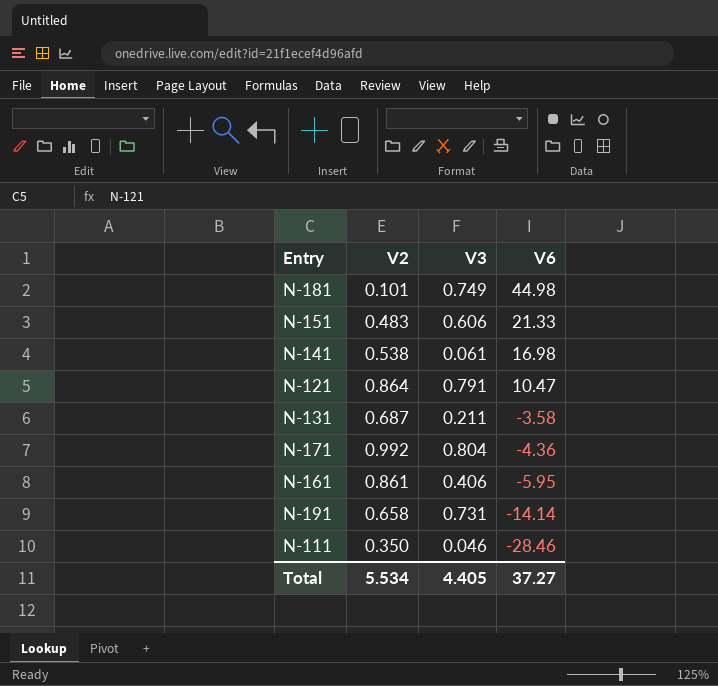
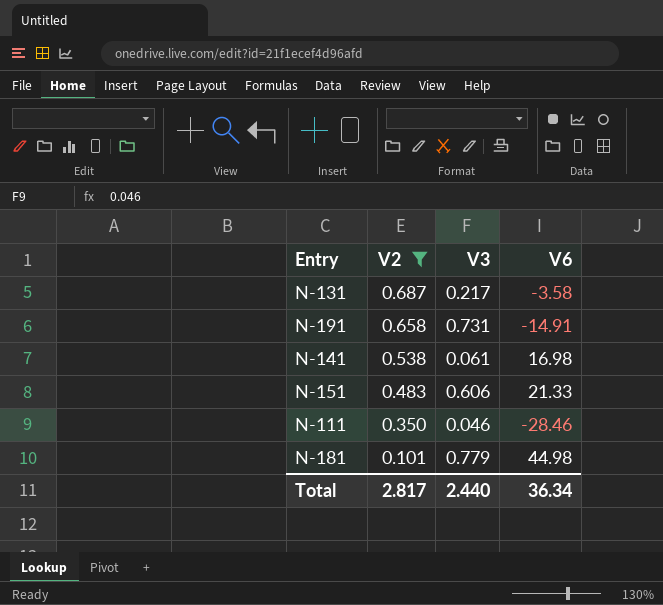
filter: none -> V2 <= 0.687
row order: V6 descending -> V2 descending
N-131 | V3: 0.211 -> 0.217
N-191 | V6: -14.14 -> -14.91
N-181 | V3: 0.749 -> 0.779
Total | V2: 5.534 -> 2.817
Total | V3: 4.405 -> 2.440
Total | V6: 37.27 -> 36.34

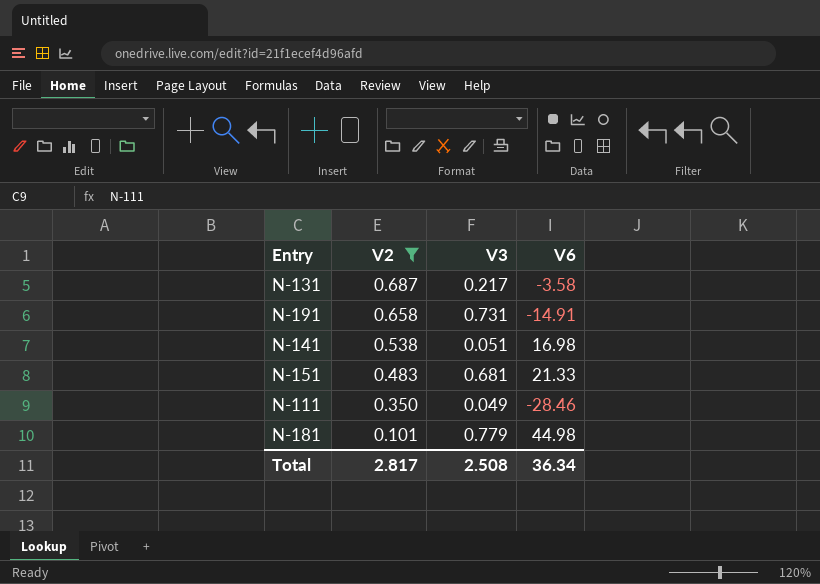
N-141 | V3: 0.061 -> 0.051
N-151 | V3: 0.606 -> 0.681
N-111 | V3: 0.046 -> 0.049
Total | V3: 2.440 -> 2.508

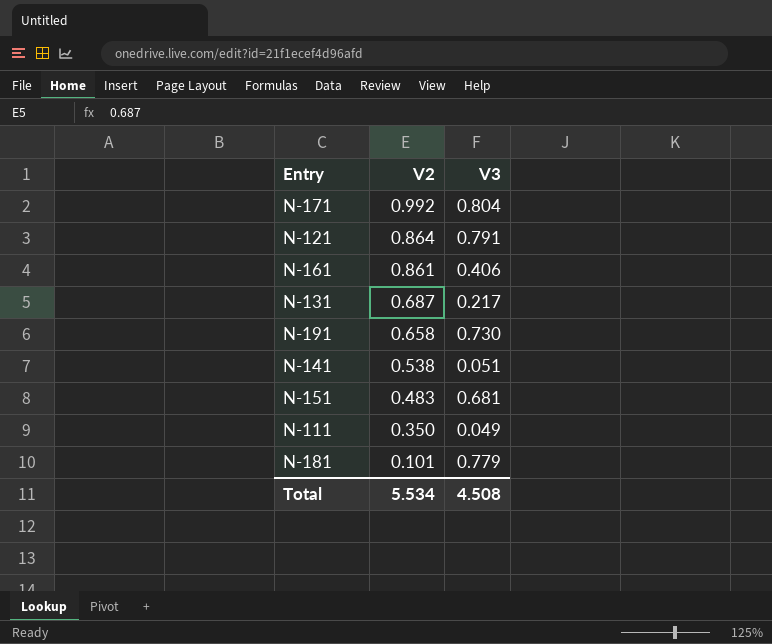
filter: V2 <= 0.687 -> none
column V6 | position: 4 -> none
N-191 | V3: 0.731 -> 0.730
Total | V2: 2.817 -> 5.534
Total | V3: 2.508 -> 4.508

